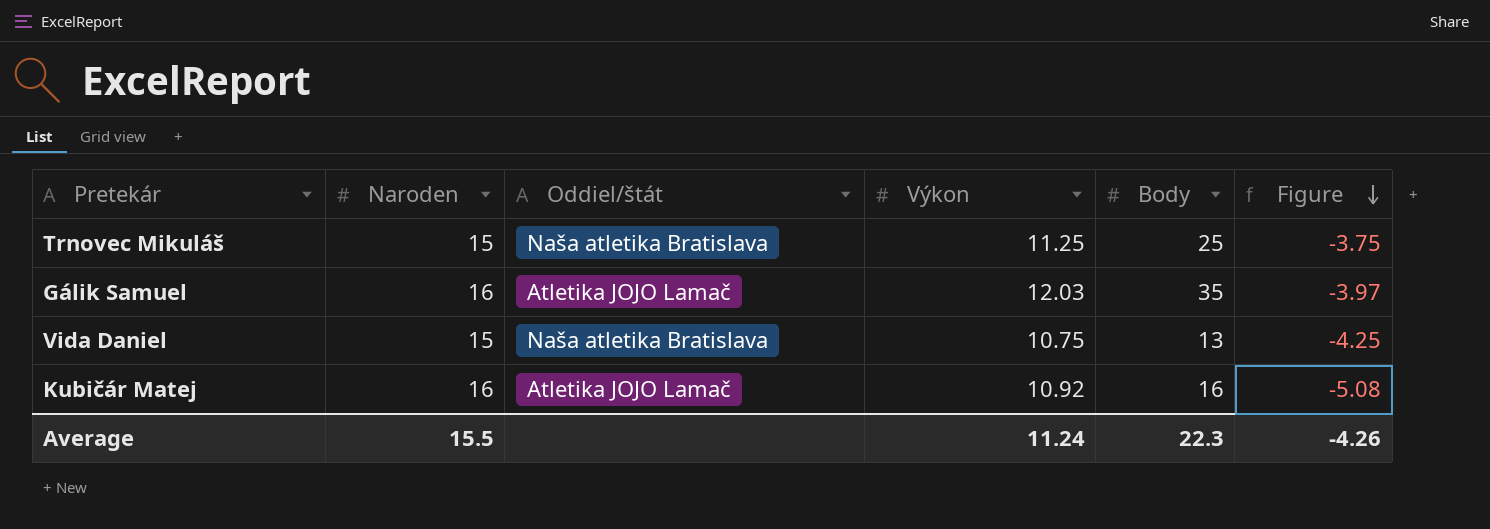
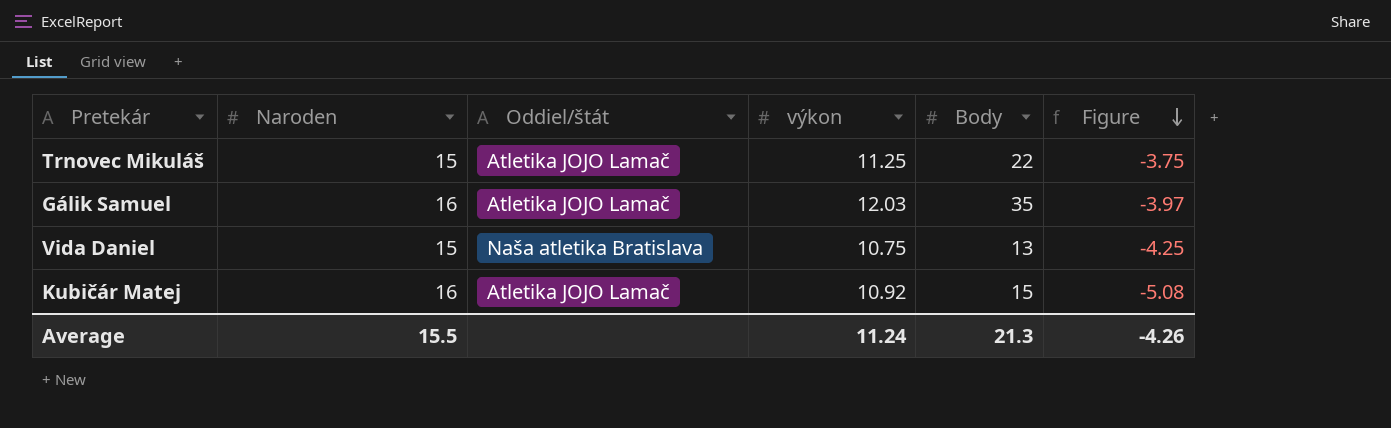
column name: Výkon -> výkon
Trnovec Mikuláš | Oddiel/štát: Naša atletika Bratislava -> Atletika JOJO Lamač
Trnovec Mikuláš | Body: 25 -> 22
Kubičár Matej | Body: 16 -> 15
Average | Body: 22.3 -> 21.3

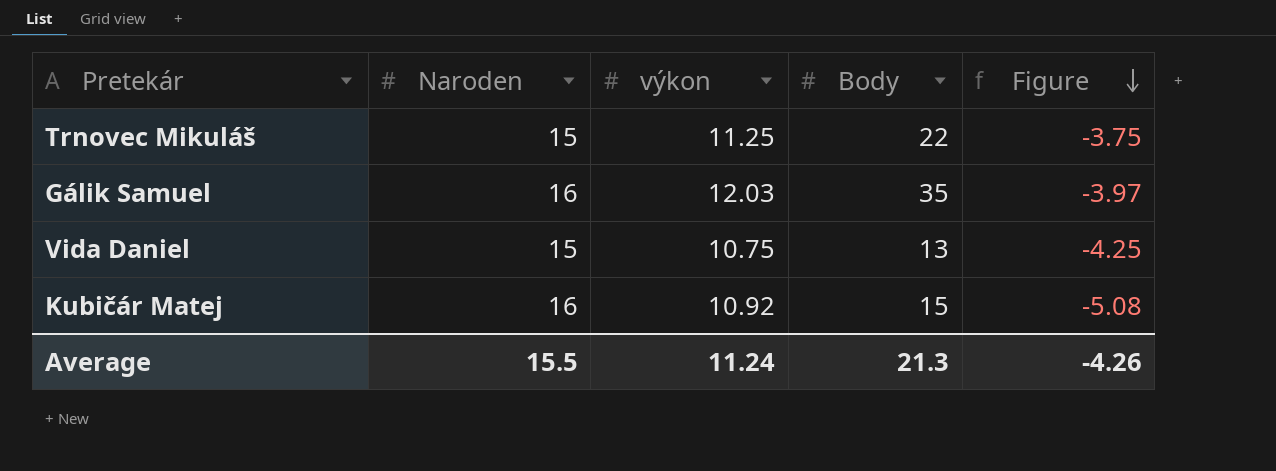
column Oddiel/štát | position: 3 -> none

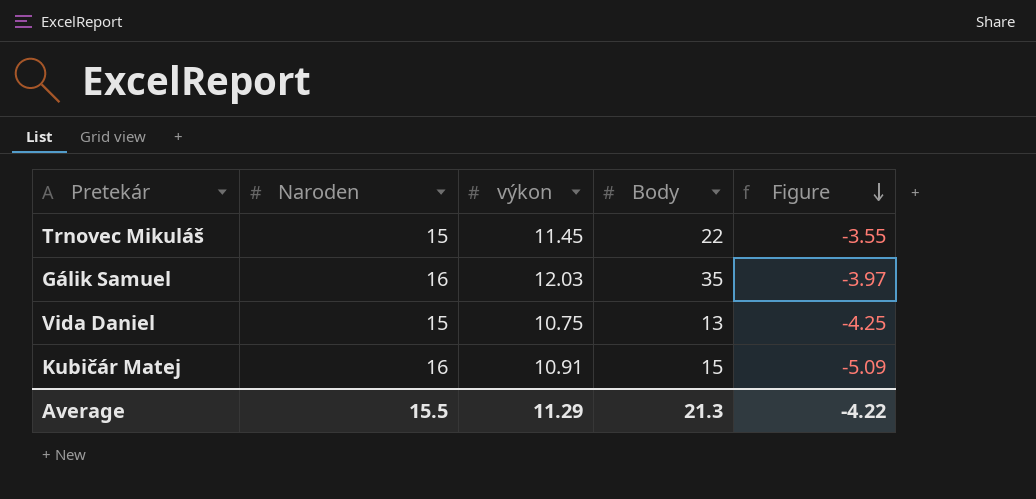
Trnovec Mikuláš | výkon: 11.25 -> 11.45
Trnovec Mikuláš | Figure: -3.75 -> -3.55
Kubičár Matej | výkon: 10.92 -> 10.91
Kubičár Matej | Figure: -5.08 -> -5.09
Average | výkon: 11.24 -> 11.29
Average | Figure: -4.26 -> -4.22

